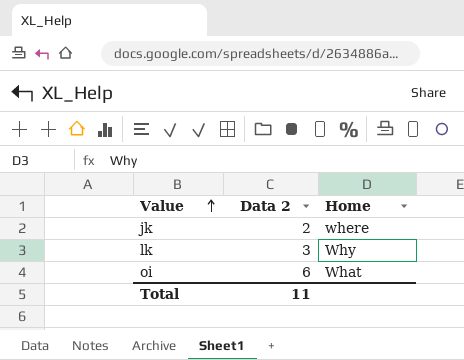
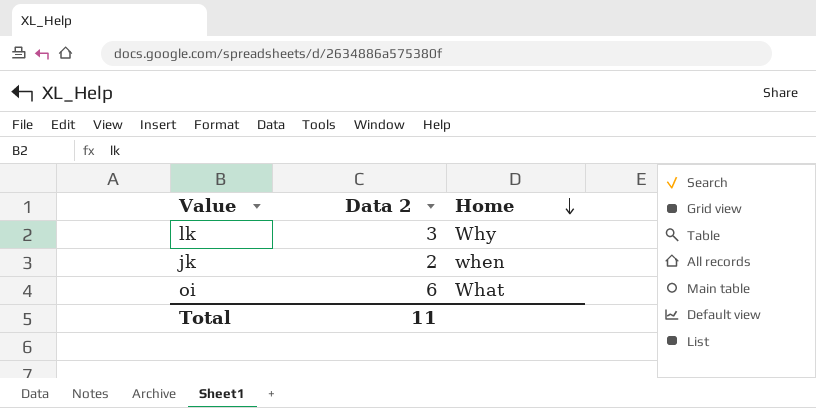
row order: Value ascending -> Home descending
jk | Home: where -> when

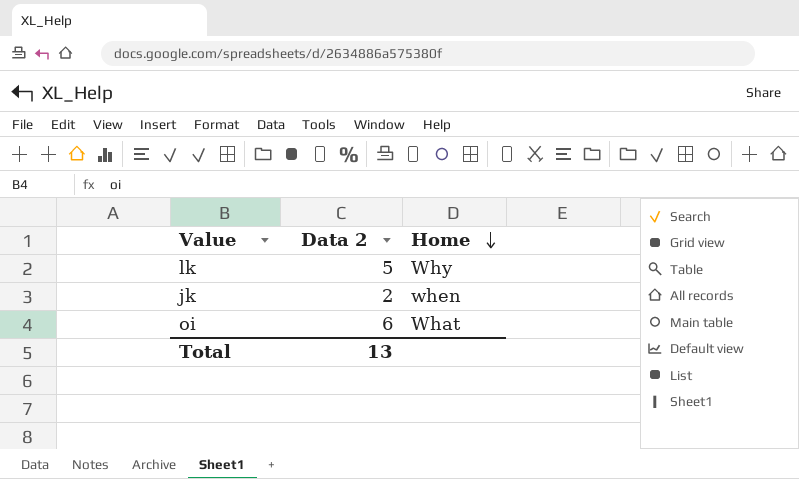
lk | Data 2: 3 -> 5
Total | Data 2: 11 -> 13

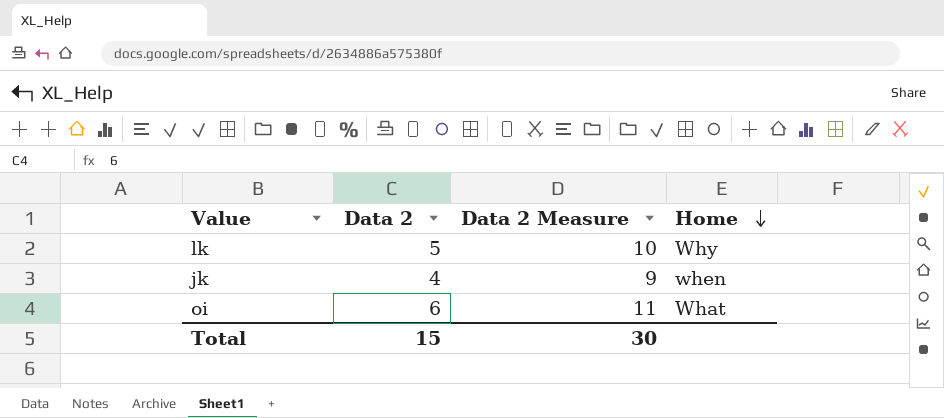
column Data 2 Measure | formula: none -> [Data 2] + 5
jk | Data 2: 2 -> 4
Total | Data 2: 13 -> 15

